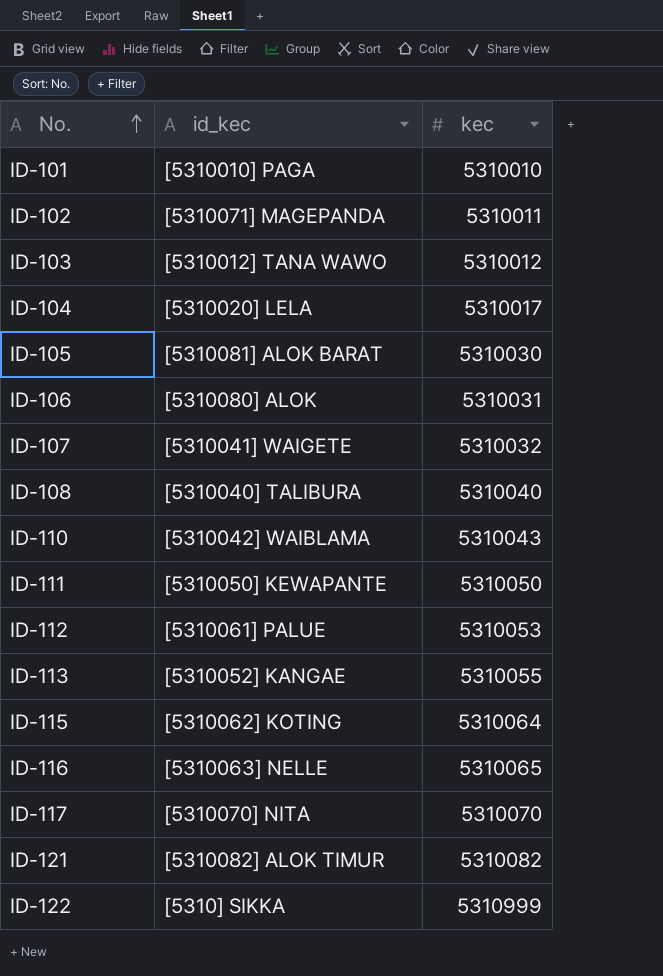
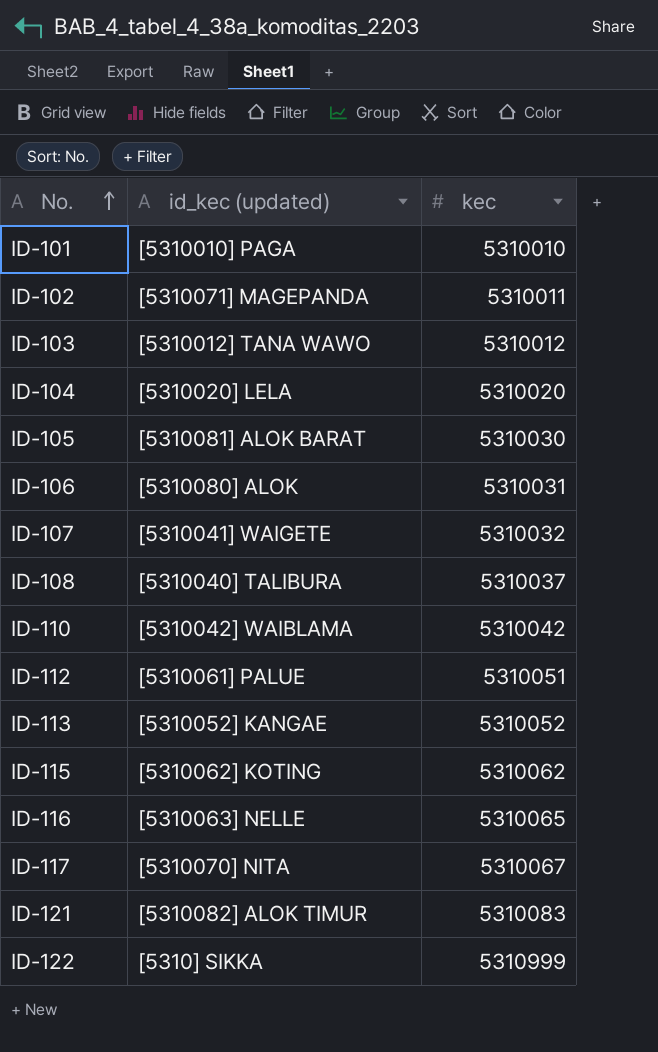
column name: id_kec -> id_kec (updated)
row ID-111: [5310050] KEWAPANTE | 5310050 -> none
ID-104 | kec: 5310017 -> 5310020
ID-108 | kec: 5310040 -> 5310037
ID-110 | kec: 5310043 -> 5310042
ID-112 | kec: 5310053 -> 5310051
ID-113 | kec: 5310055 -> 5310052
ID-115 | kec: 5310064 -> 5310062
ID-117 | kec: 5310070 -> 5310067
ID-121 | kec: 5310082 -> 5310083

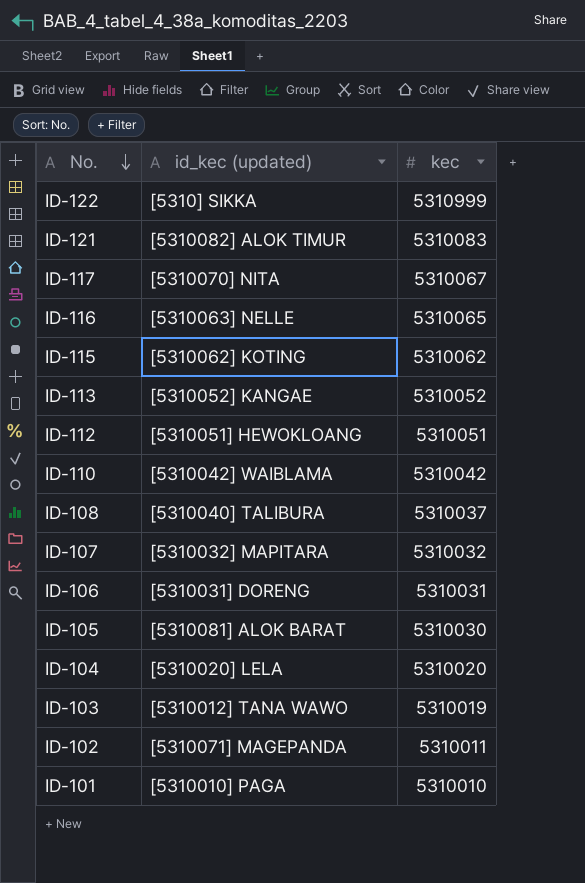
row order: No. ascending -> No. descending
ID-112 | id_kec (updated): [5310061] PALUE -> [5310051] HEWOKLOANG
ID-107 | id_kec (updated): [5310041] WAIGETE -> [5310032] MAPITARA
ID-106 | id_kec (updated): [5310080] ALOK -> [5310031] DORENG
ID-103 | kec: 5310012 -> 5310019

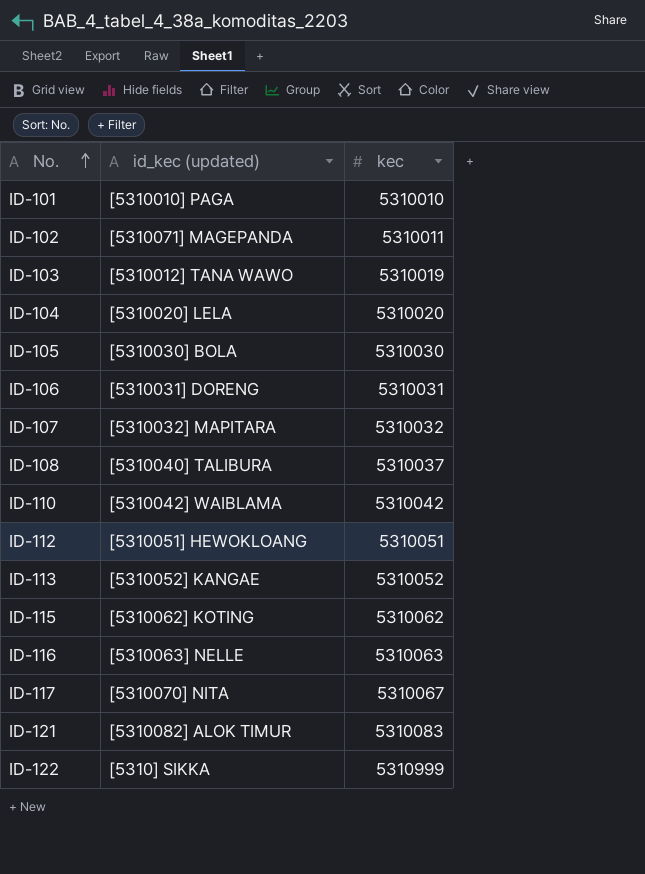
row order: No. descending -> No. ascending
ID-105 | id_kec (updated): [5310081] ALOK BARAT -> [5310030] BOLA
ID-116 | kec: 5310065 -> 5310063

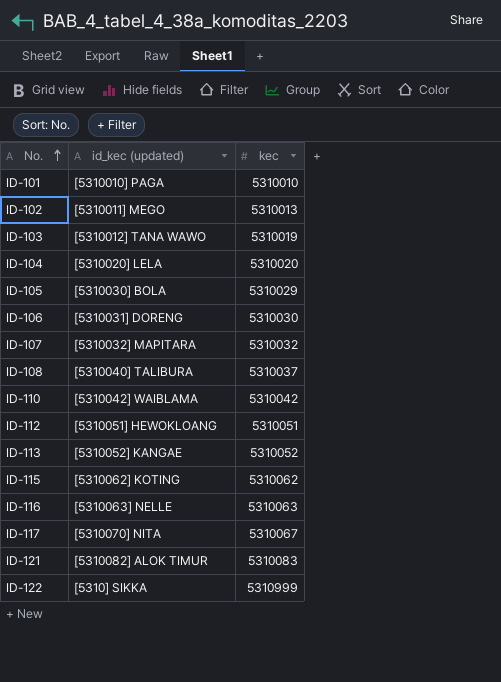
ID-102 | id_kec (updated): [5310071] MAGEPANDA -> [5310011] MEGO
ID-102 | kec: 5310011 -> 5310013
ID-105 | kec: 5310030 -> 5310029
ID-106 | kec: 5310031 -> 5310030

